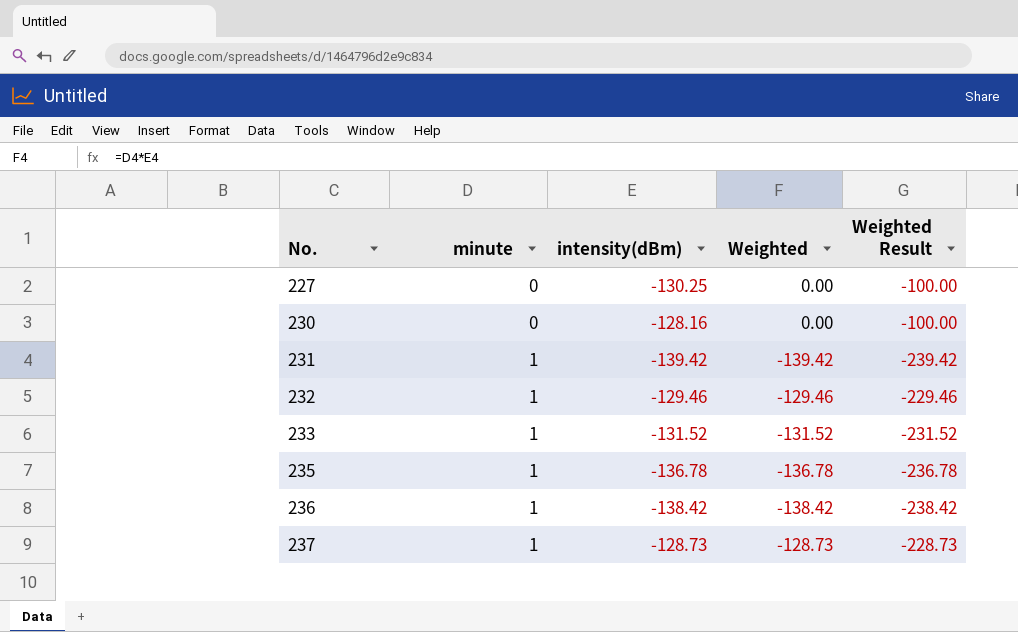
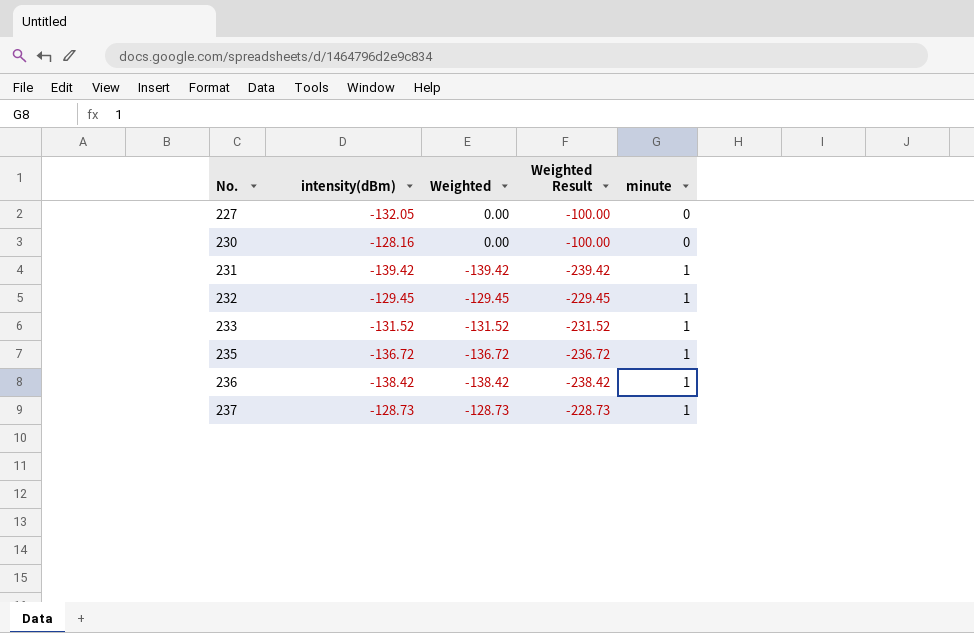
column minute | position: 2 -> 5
227 | intensity(dBm): -130.25 -> -132.05
232 | intensity(dBm): -129.46 -> -129.45
232 | Weighted: -129.46 -> -129.45
232 | Weighted Result: -229.46 -> -229.45
235 | intensity(dBm): -136.78 -> -136.72
235 | Weighted: -136.78 -> -136.72
235 | Weighted Result: -236.78 -> -236.72

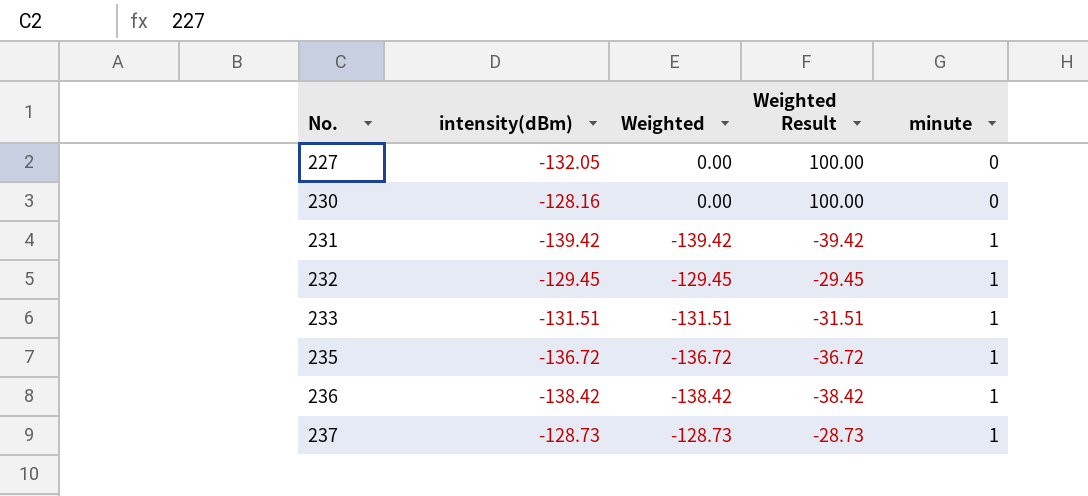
column Weighted Result | formula: [Weighted] - 100 -> [Weighted] + 100
233 | intensity(dBm): -131.52 -> -131.51
233 | Weighted: -131.52 -> -131.51

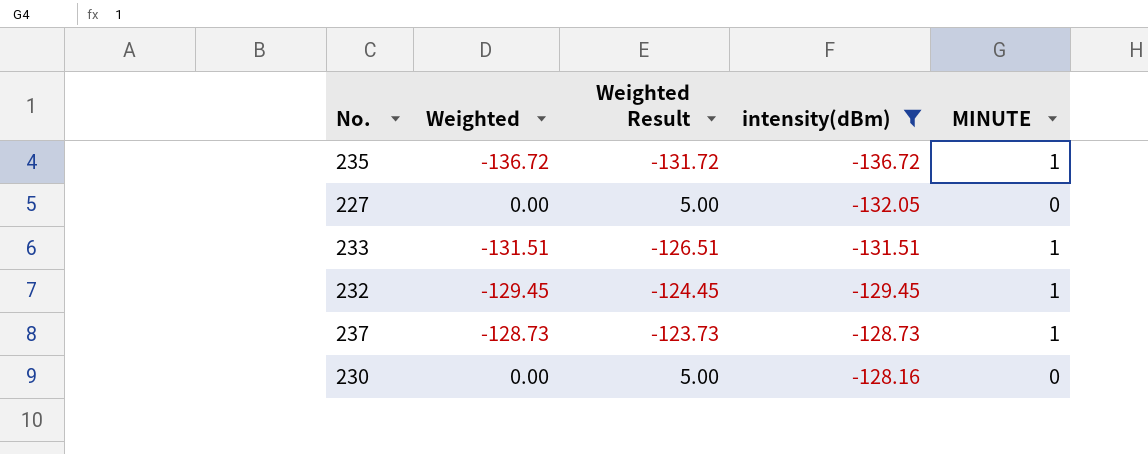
filter: none -> intensity(dBm) >= -136.72
row order: No. ascending -> intensity(dBm) ascending
column Weighted Result | formula: [Weighted] + 100 -> [Weighted] + 5
column intensity(dBm) | position: 2 -> 4
column name: minute -> MINUTE

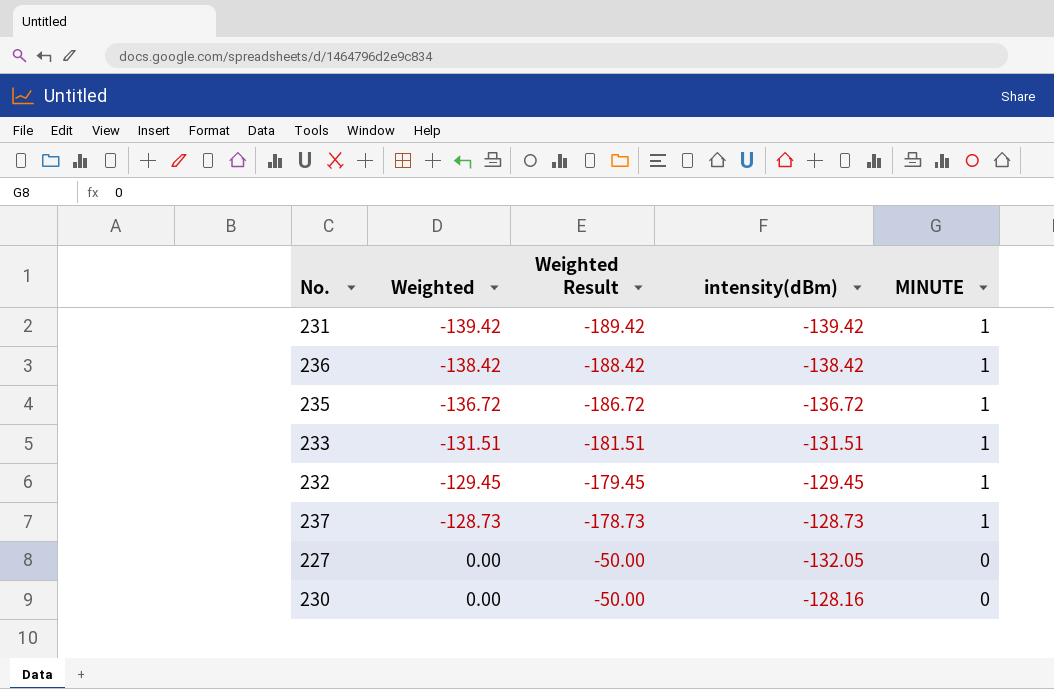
filter: intensity(dBm) >= -136.72 -> none
row order: intensity(dBm) ascending -> Weighted ascending
column Weighted Result | formula: [Weighted] + 5 -> [Weighted] - 50

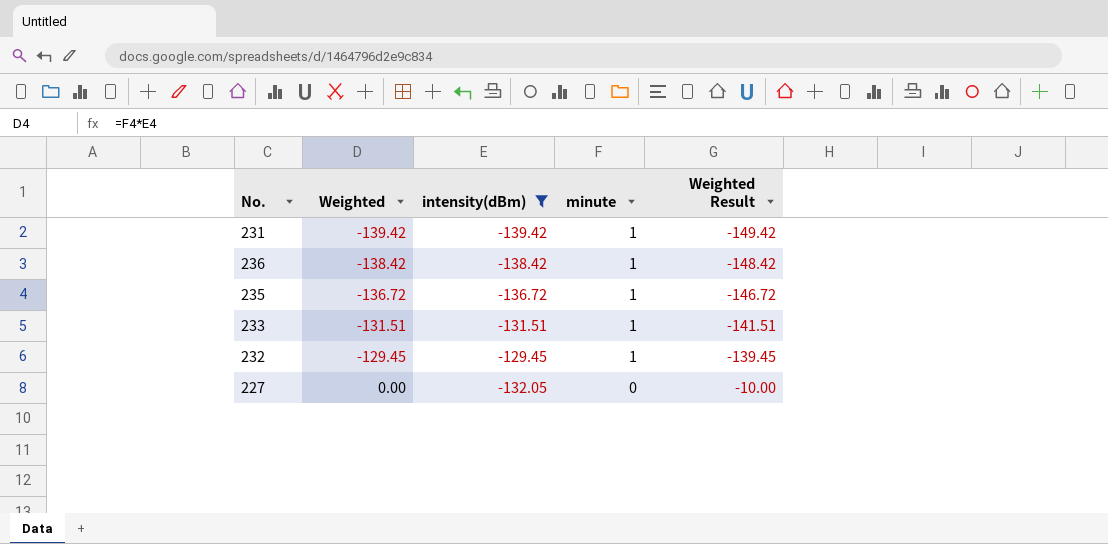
filter: none -> intensity(dBm) <= -129.45
column name: MINUTE -> minute
column Weighted Result | formula: [Weighted] - 50 -> [Weighted] - 10
column Weighted Result | position: 3 -> 5

